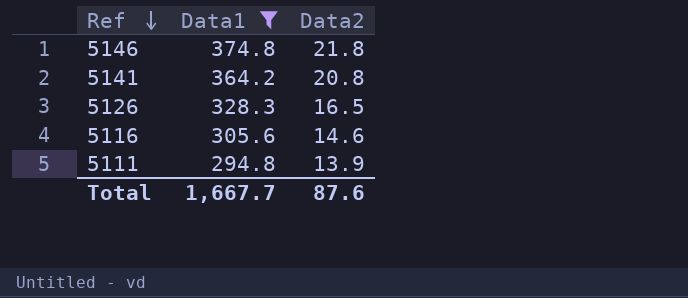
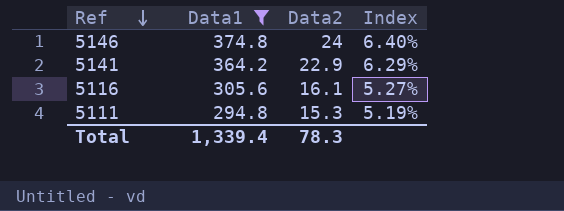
column Index | formula: none -> [Data2] / [Data1]
row 5126: 328.3 | 16.5 -> none
5146 | Data2: 21.8 -> 24
5141 | Data2: 20.8 -> 22.9
5116 | Data2: 14.6 -> 16.1
5111 | Data2: 13.9 -> 15.3
Total | Data1: 1,667.7 -> 1,339.4
Total | Data2: 87.6 -> 78.3

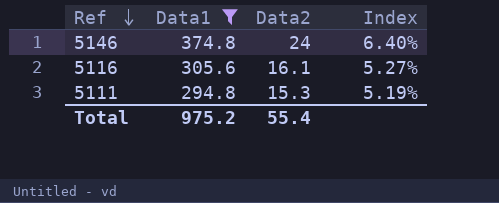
row 5141: 364.2 | 22.9 | 6.29% -> none
Total | Data1: 1,339.4 -> 975.2
Total | Data2: 78.3 -> 55.4

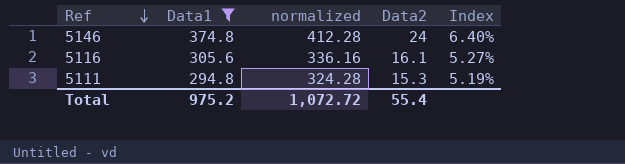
column normalized | formula: none -> [Data1] * 1.1

